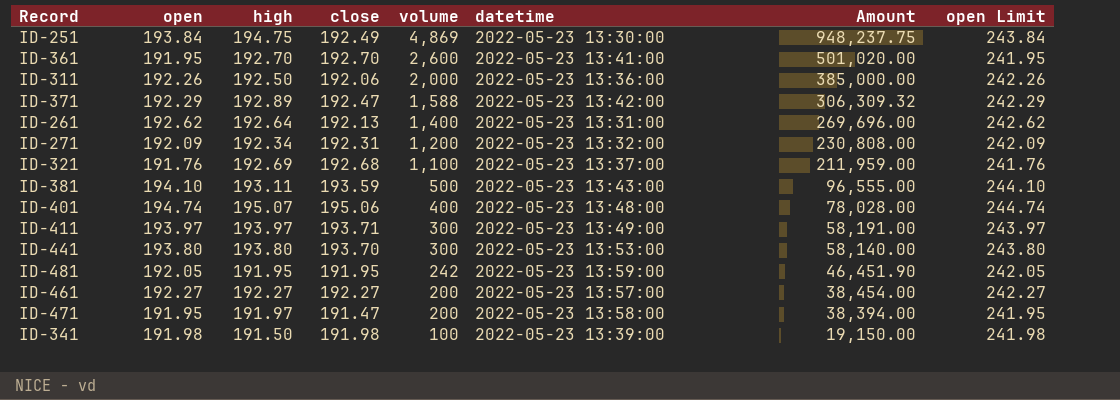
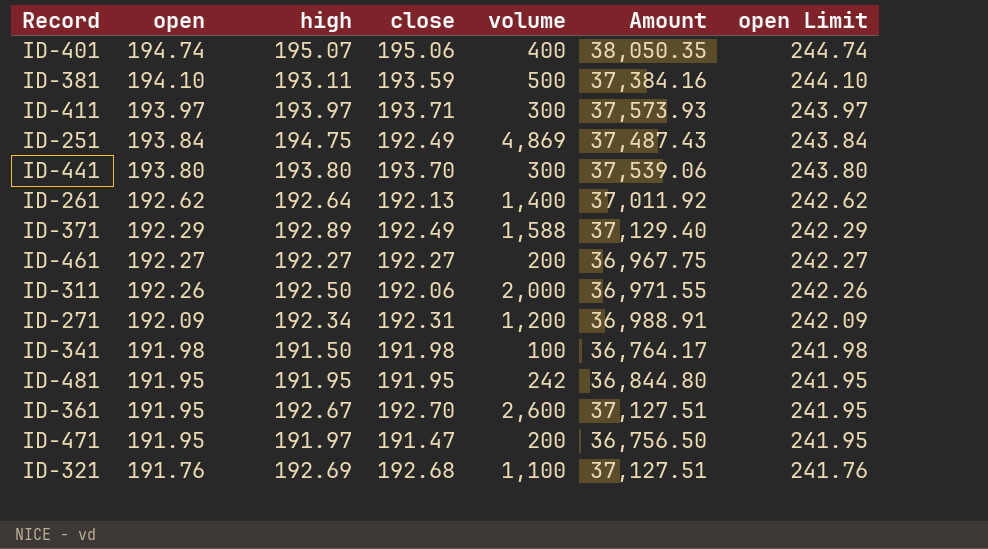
row order: volume descending -> open descending
column datetime | position: 6 -> none
column Amount | formula: [high] * [volume] -> [high] * [close]
ID-371 | close: 192.47 -> 192.49
ID-481 | open: 192.05 -> 191.95
ID-481 | open Limit: 242.05 -> 241.95
ID-361 | high: 192.70 -> 192.67

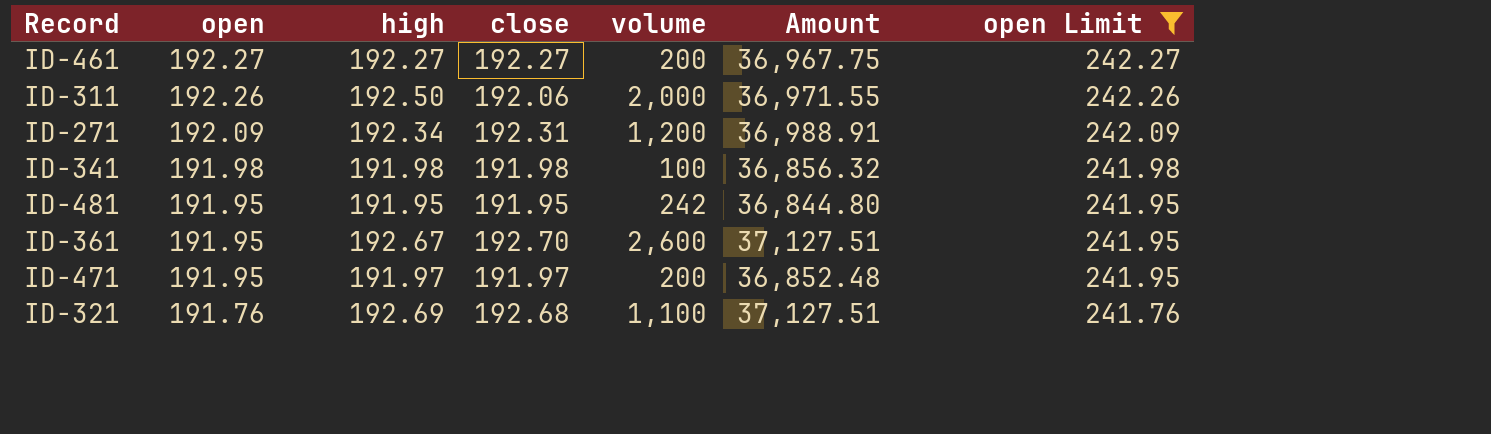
filter: none -> open Limit <= 242.27
ID-341 | high: 191.50 -> 191.98
ID-341 | Amount: 36,764.17 -> 36,856.32
ID-471 | close: 191.47 -> 191.97
ID-471 | Amount: 36,756.50 -> 36,852.48

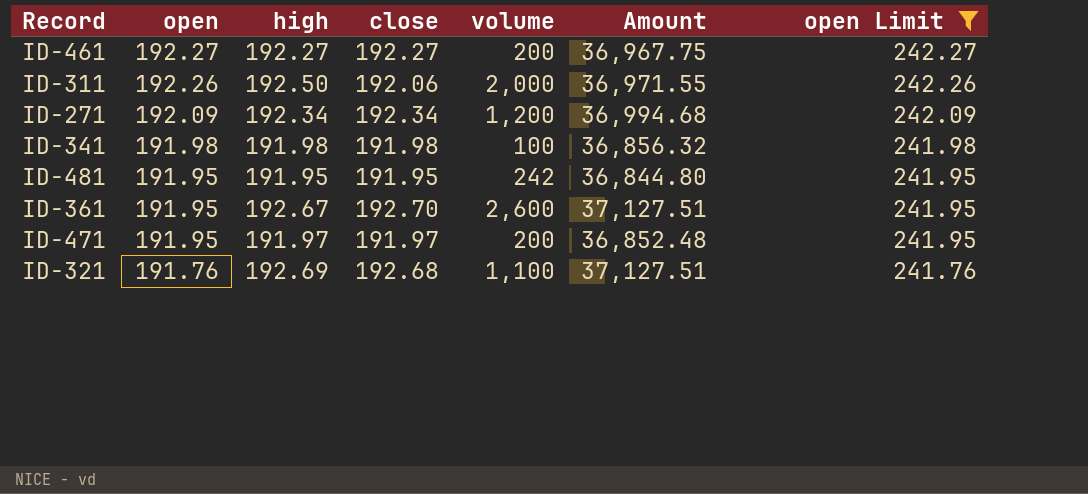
ID-271 | close: 192.31 -> 192.34
ID-271 | Amount: 36,988.91 -> 36,994.68

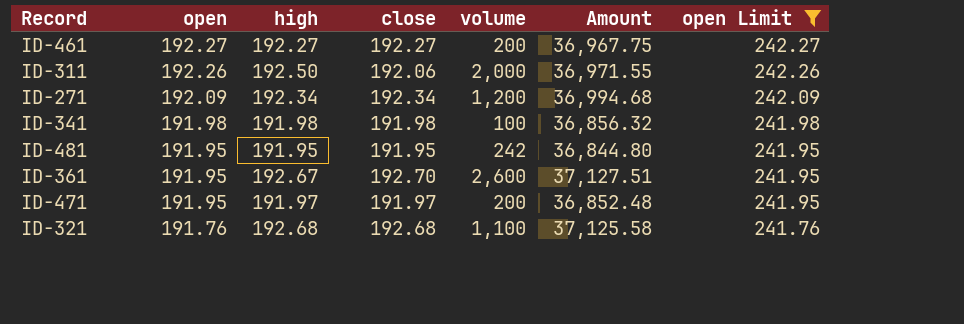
ID-321 | high: 192.69 -> 192.68
ID-321 | Amount: 37,127.51 -> 37,125.58

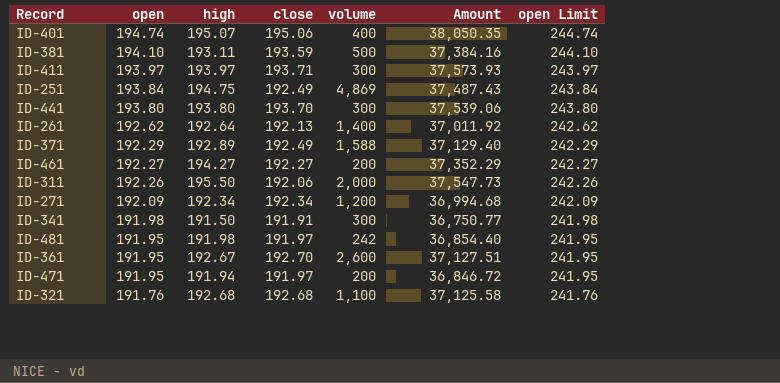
filter: open Limit <= 242.27 -> none
ID-461 | high: 192.27 -> 194.27
ID-461 | Amount: 36,967.75 -> 37,352.29
ID-311 | high: 192.50 -> 195.50
ID-311 | Amount: 36,971.55 -> 37,547.73
ID-341 | high: 191.98 -> 191.50
ID-341 | close: 191.98 -> 191.91
ID-341 | volume: 100 -> 300
ID-341 | Amount: 36,856.32 -> 36,750.77
ID-481 | high: 191.95 -> 191.98
ID-481 | close: 191.95 -> 191.97
ID-481 | Amount: 36,844.80 -> 36,854.40
ID-471 | high: 191.97 -> 191.94
ID-471 | Amount: 36,852.48 -> 36,846.72

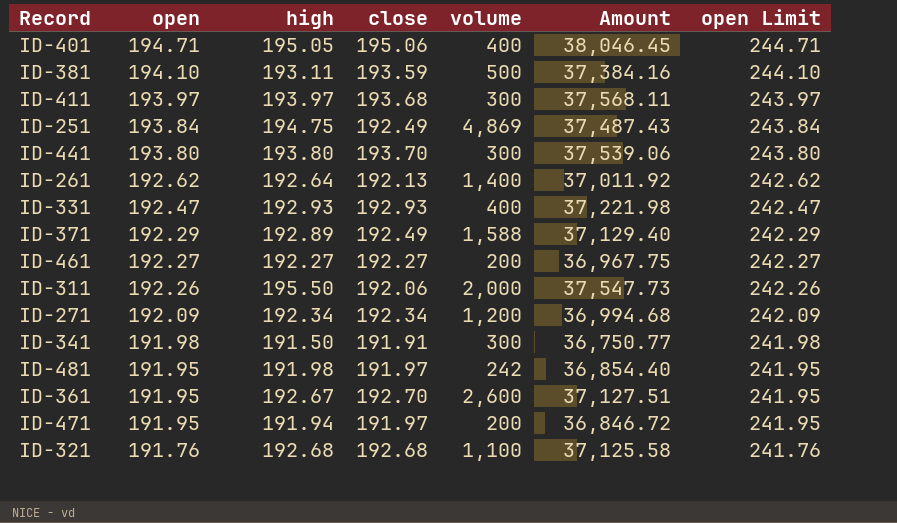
ID-401 | open: 194.74 -> 194.71
ID-401 | high: 195.07 -> 195.05
ID-401 | Amount: 38,050.35 -> 38,046.45
ID-401 | open Limit: 244.74 -> 244.71
ID-411 | close: 193.71 -> 193.68
ID-411 | Amount: 37,573.93 -> 37,568.11
row ID-331: none -> 192.47 | 192.93 | 192.93 | 400 | 37,221.98 | 242.47
ID-461 | high: 194.27 -> 192.27
ID-461 | Amount: 37,352.29 -> 36,967.75

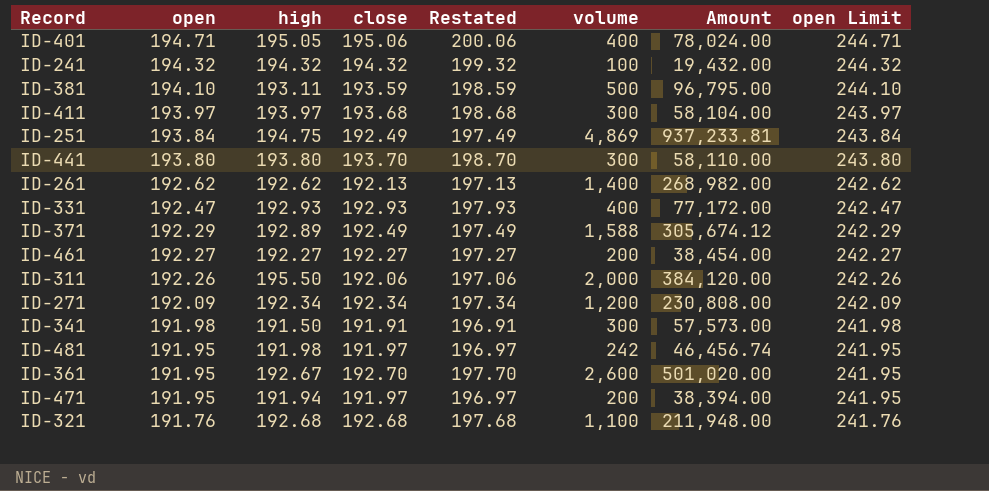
column Restated | formula: none -> [close] + 5
column Amount | formula: [high] * [close] -> [close] * [volume]
row ID-241: none -> 194.32 | 194.32 | 194.32 | 199.32 | 100 | 19,432.00 | 244.32
ID-261 | high: 192.64 -> 192.62

